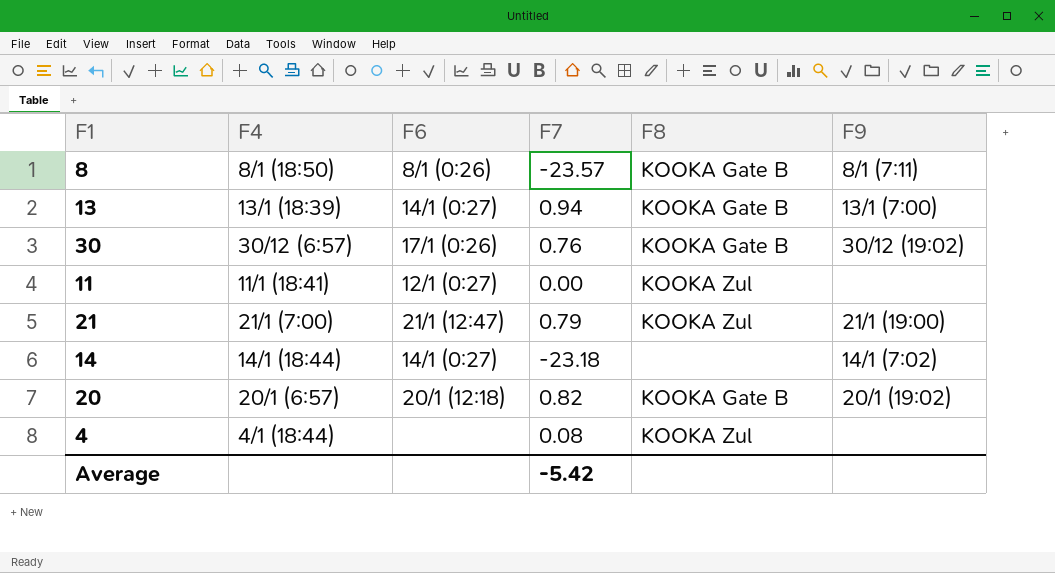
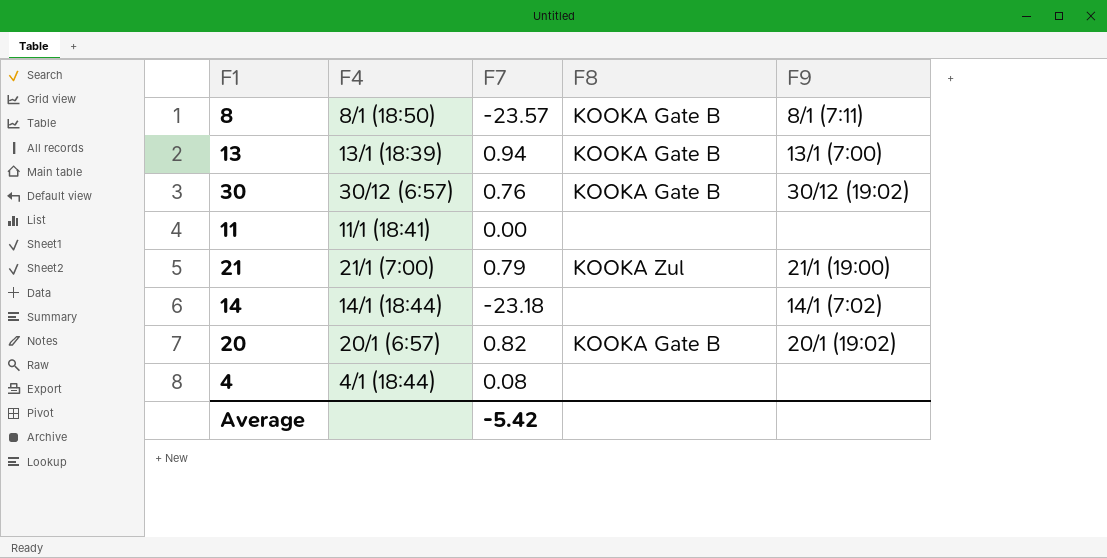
column F6 | position: 3 -> none
11 | F8: KOOKA Zul -> none
4 | F8: KOOKA Zul -> none

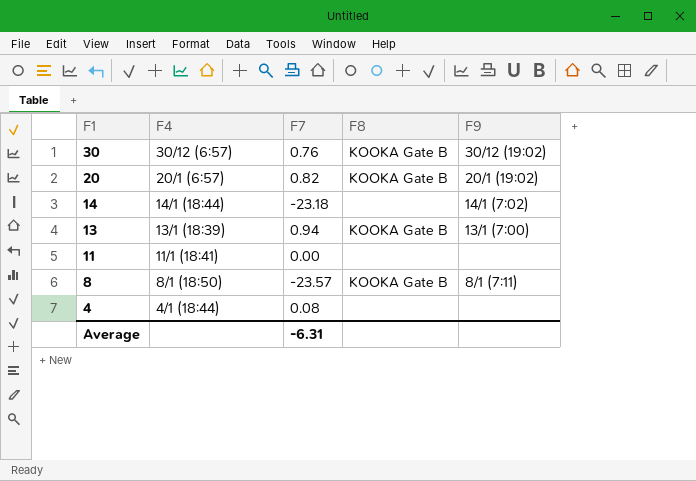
row order: none -> F1 descending
row 21: 21/1 (7:00) | 0.79 | KOOKA Zul | 21/1 (19:00) -> none
Average | F7: -5.42 -> -6.31

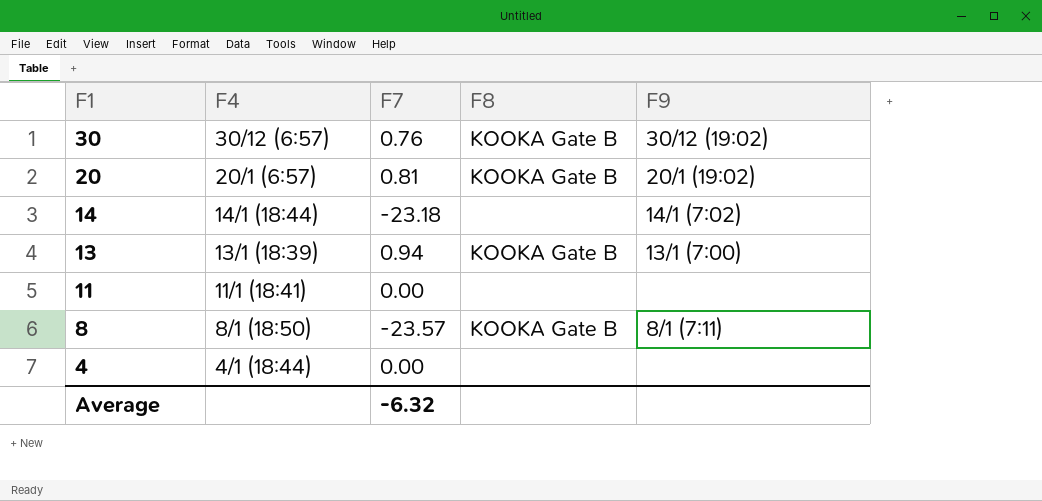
20 | F7: 0.82 -> 0.81
4 | F7: 0.08 -> 0.00
Average | F7: -6.31 -> -6.32

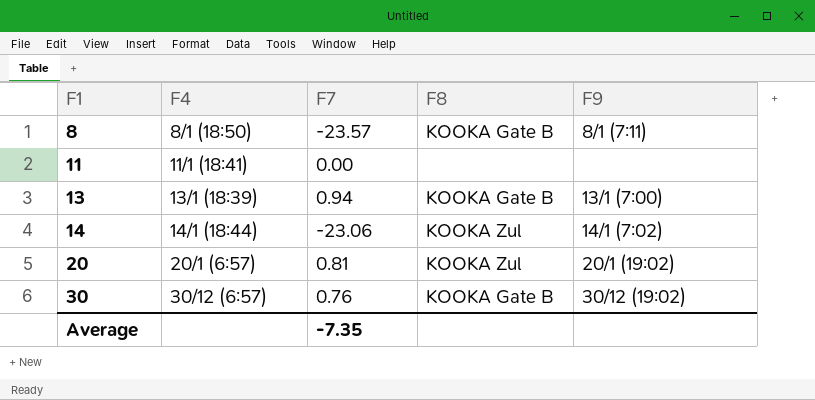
row order: F1 descending -> F1 ascending
row 4: 4/1 (18:44) | 0.00 | none | none -> none
14 | F7: -23.18 -> -23.06
14 | F8: none -> KOOKA Zul
20 | F8: KOOKA Gate B -> KOOKA Zul
Average | F7: -6.32 -> -7.35

